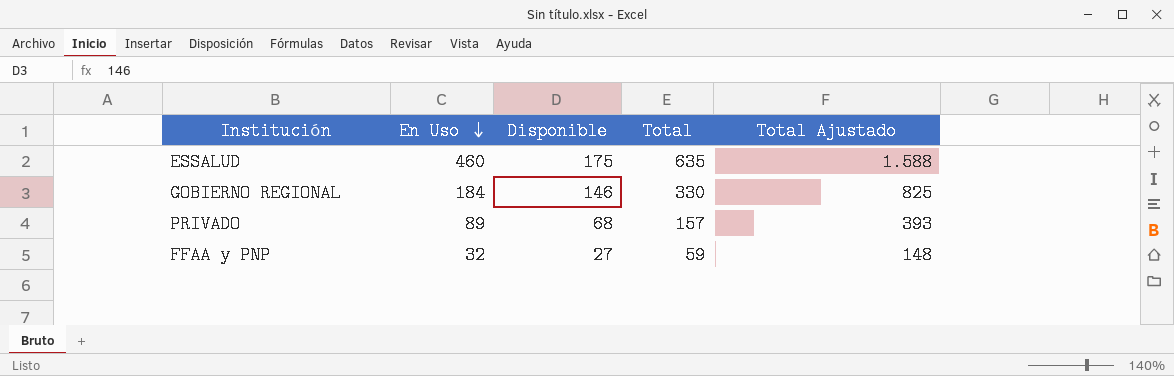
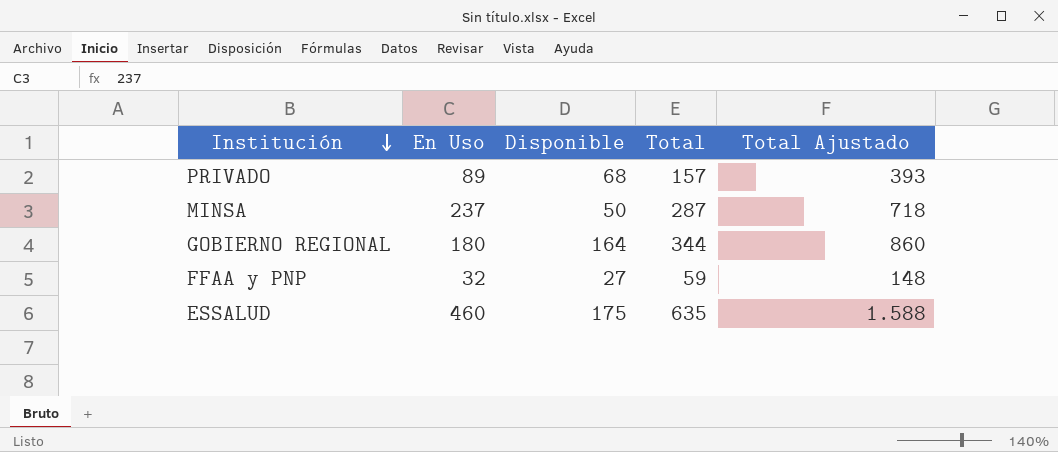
row order: En Uso descending -> Institución descending
row MINSA: none -> 237 | 50 | 287 | 718
GOBIERNO REGIONAL | En Uso: 184 -> 180
GOBIERNO REGIONAL | Disponible: 146 -> 164
GOBIERNO REGIONAL | Total: 330 -> 344
GOBIERNO REGIONAL | Total Ajustado: 825 -> 860

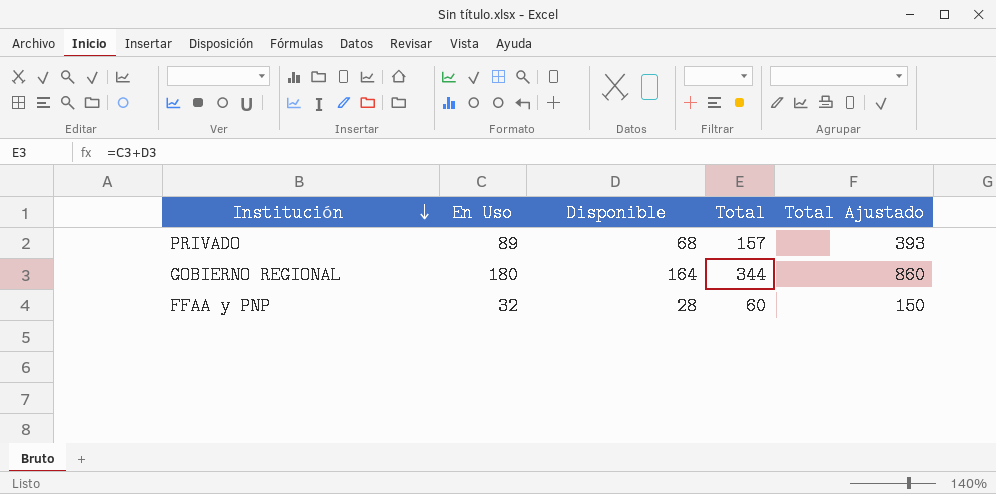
row MINSA: 237 | 50 | 287 | 718 -> none
row ESSALUD: 460 | 175 | 635 | 1.588 -> none
FFAA y PNP | Disponible: 27 -> 28
FFAA y PNP | Total: 59 -> 60
FFAA y PNP | Total Ajustado: 148 -> 150

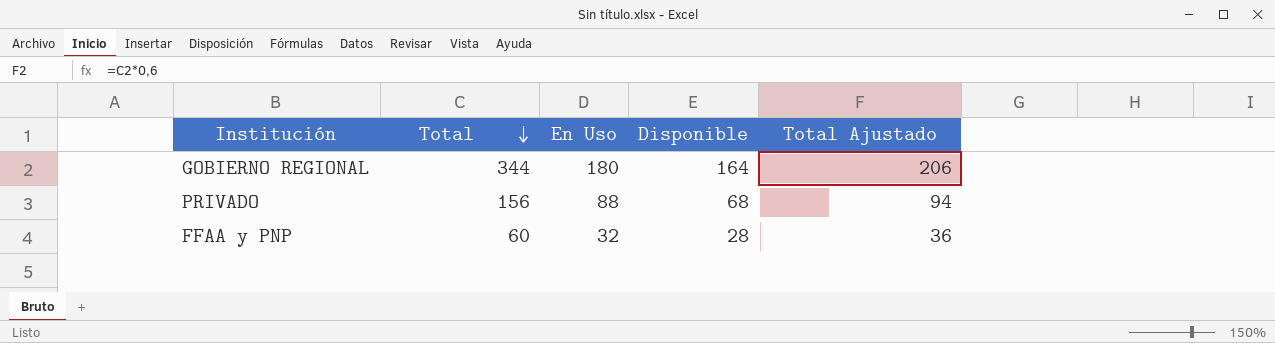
row order: Institución descending -> Total descending
column Total | position: 4 -> 2
column Total Ajustado | formula: [Total] * 2,5 -> [Total] * 0,6
PRIVADO | Total: 157 -> 156
PRIVADO | En Uso: 89 -> 88

